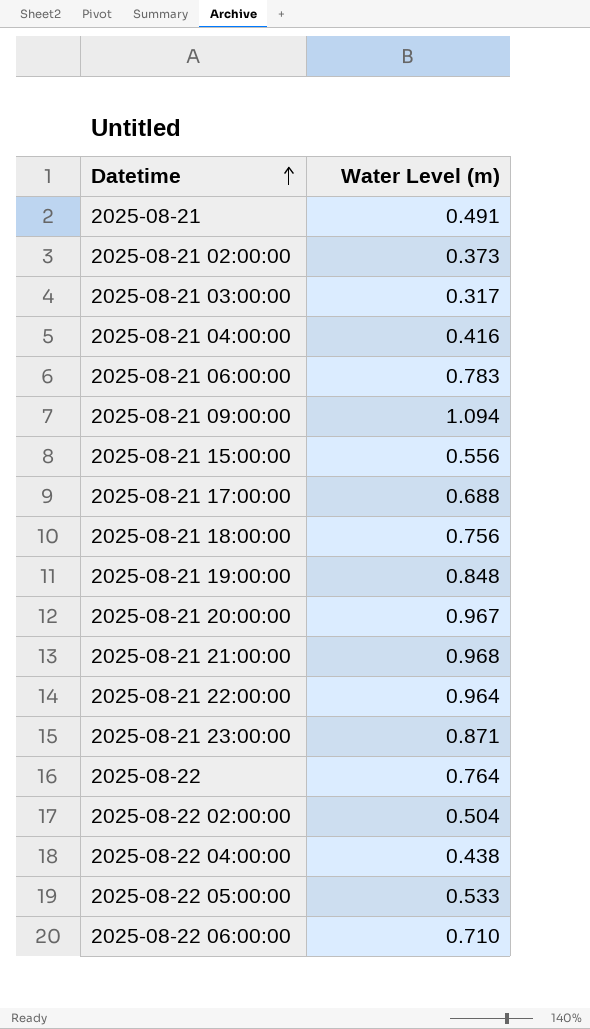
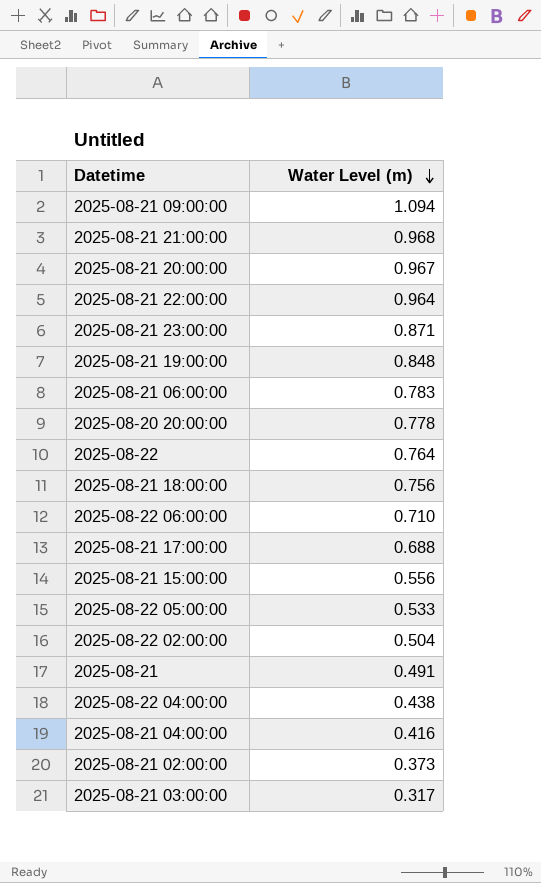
row order: Datetime ascending -> Water Level (m) descending
row 2025-08-20 20:00:00: none -> 0.778

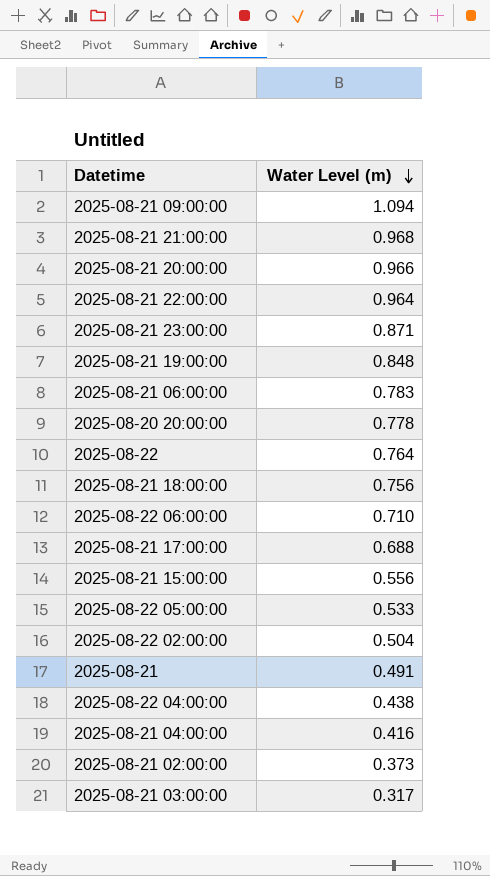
2025-08-21 20:00:00 | Water Level (m): 0.967 -> 0.966

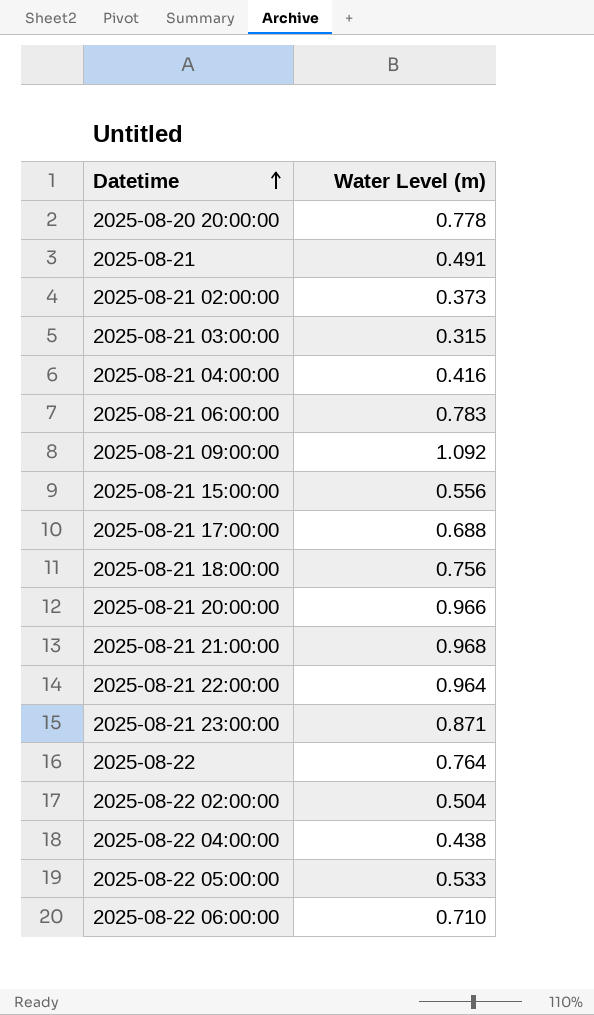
row order: Water Level (m) descending -> Datetime ascending
row 2025-08-21 19:00:00: 0.848 -> none
2025-08-21 03:00:00 | Water Level (m): 0.317 -> 0.315
2025-08-21 09:00:00 | Water Level (m): 1.094 -> 1.092

